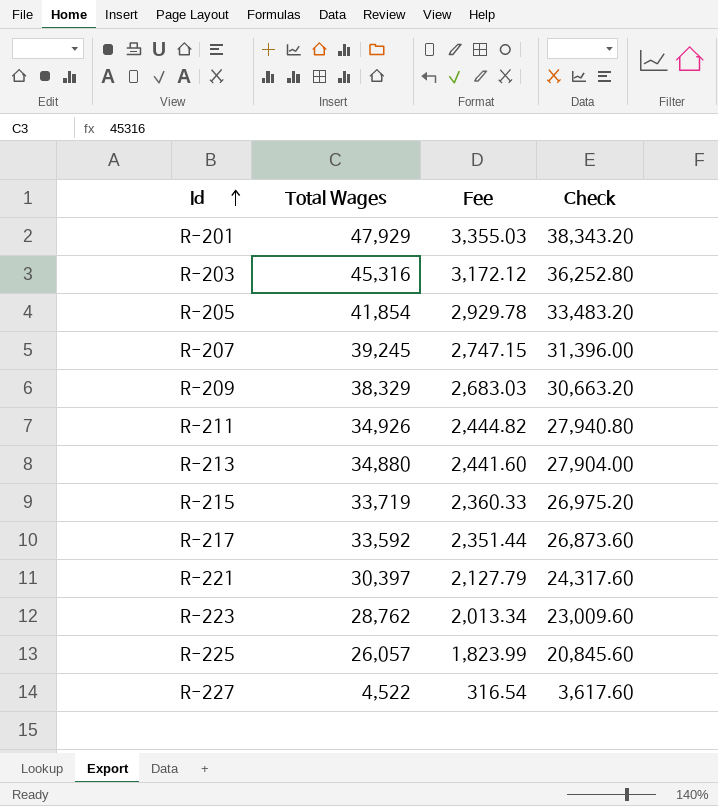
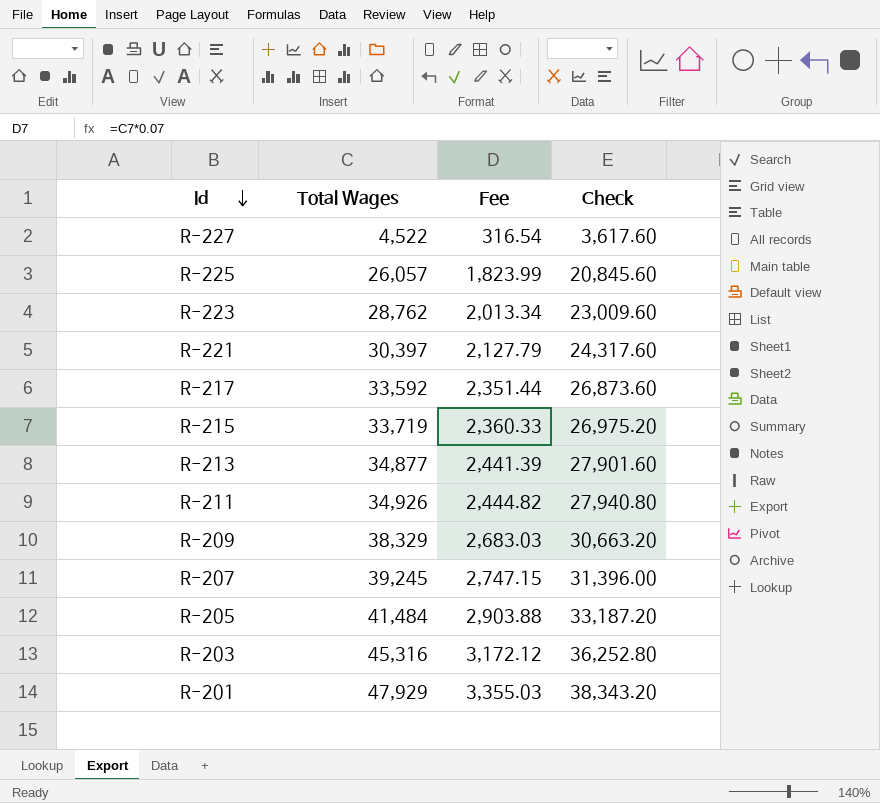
row order: Id ascending -> Id descending
R-213 | Total Wages: 34,880 -> 34,877
R-213 | Fee: 2,441.60 -> 2,441.39
R-213 | Check: 27,904.00 -> 27,901.60
R-205 | Total Wages: 41,854 -> 41,484
R-205 | Fee: 2,929.78 -> 2,903.88
R-205 | Check: 33,483.20 -> 33,187.20

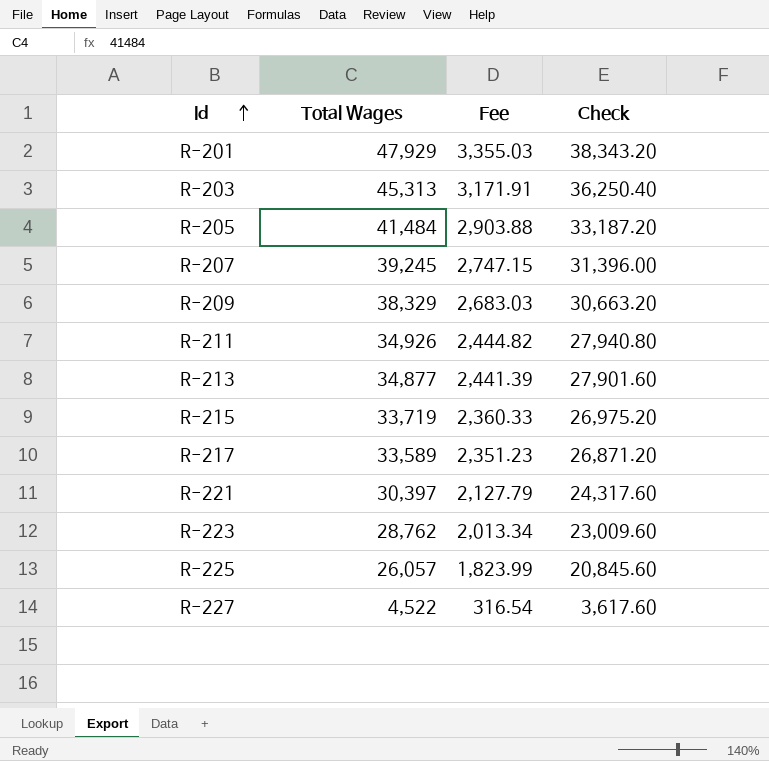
row order: Id descending -> Id ascending
R-203 | Total Wages: 45,316 -> 45,313
R-203 | Fee: 3,172.12 -> 3,171.91
R-203 | Check: 36,252.80 -> 36,250.40
R-217 | Total Wages: 33,592 -> 33,589
R-217 | Fee: 2,351.44 -> 2,351.23
R-217 | Check: 26,873.60 -> 26,871.20

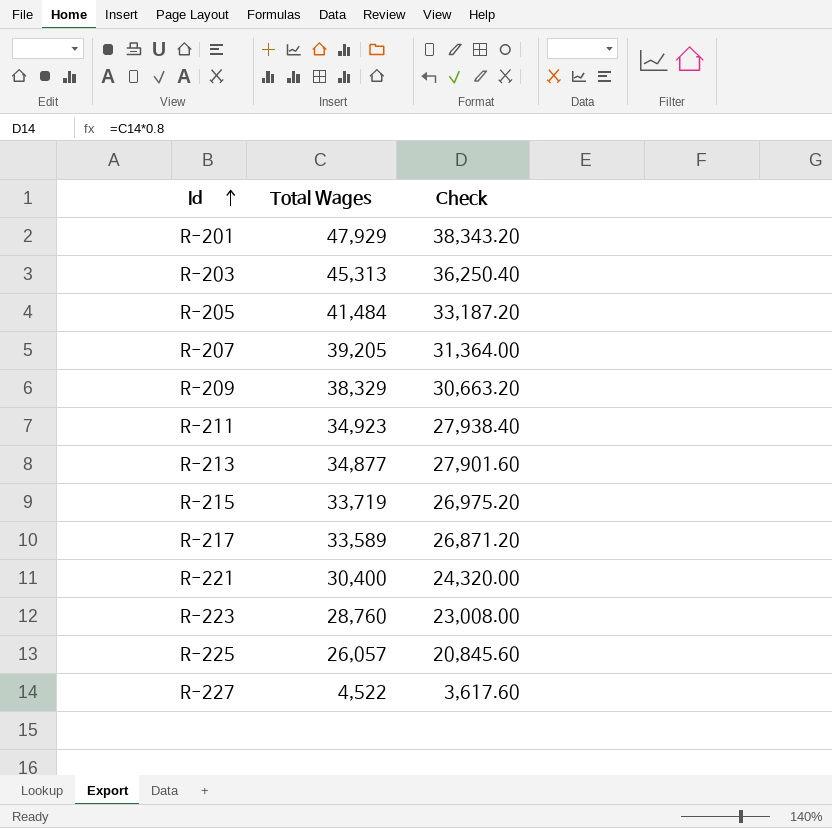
column Fee | formula: [Total Wages] * 0.07 -> none
R-207 | Total Wages: 39,245 -> 39,205
R-207 | Check: 31,396.00 -> 31,364.00
R-211 | Total Wages: 34,926 -> 34,923
R-211 | Check: 27,940.80 -> 27,938.40
R-221 | Total Wages: 30,397 -> 30,400
R-221 | Check: 24,317.60 -> 24,320.00
R-223 | Total Wages: 28,762 -> 28,760
R-223 | Check: 23,009.60 -> 23,008.00

